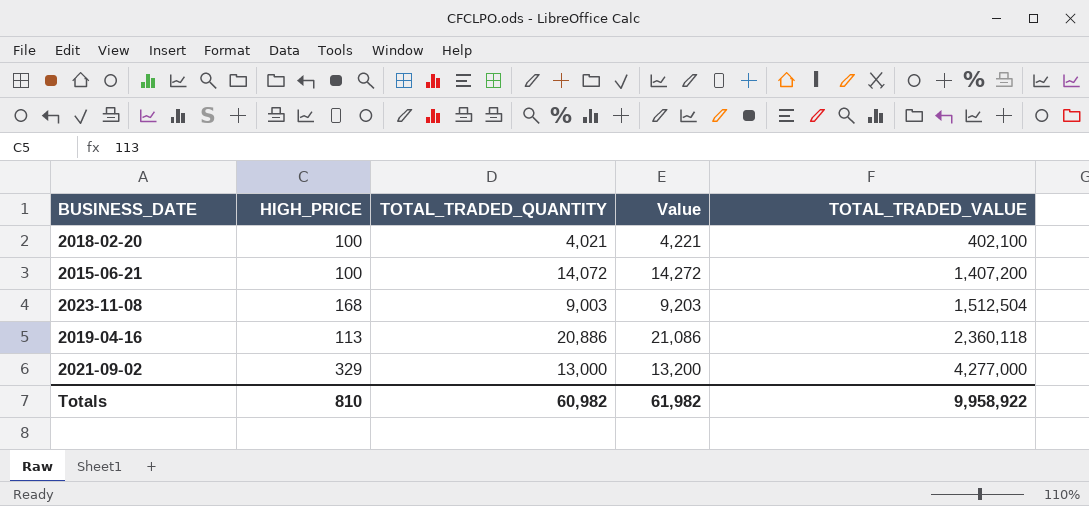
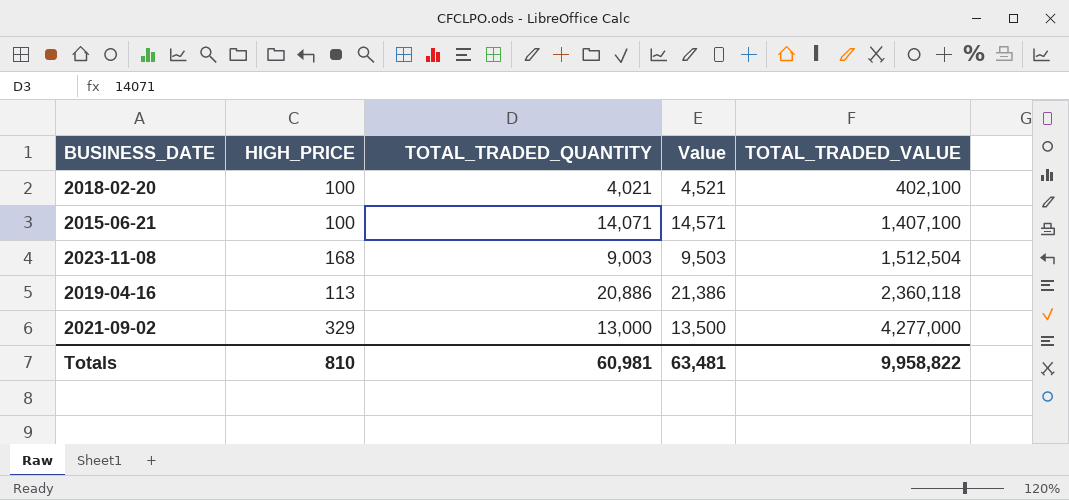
column Value | formula: [TOTAL_TRADED_QUANTITY] + 200 -> [TOTAL_TRADED_QUANTITY] + 500
2015-06-21 | TOTAL_TRADED_QUANTITY: 14,072 -> 14,071
2015-06-21 | TOTAL_TRADED_VALUE: 1,407,200 -> 1,407,100
Totals | TOTAL_TRADED_QUANTITY: 60,982 -> 60,981
Totals | Value: 61,982 -> 63,481
Totals | TOTAL_TRADED_VALUE: 9,958,922 -> 9,958,822

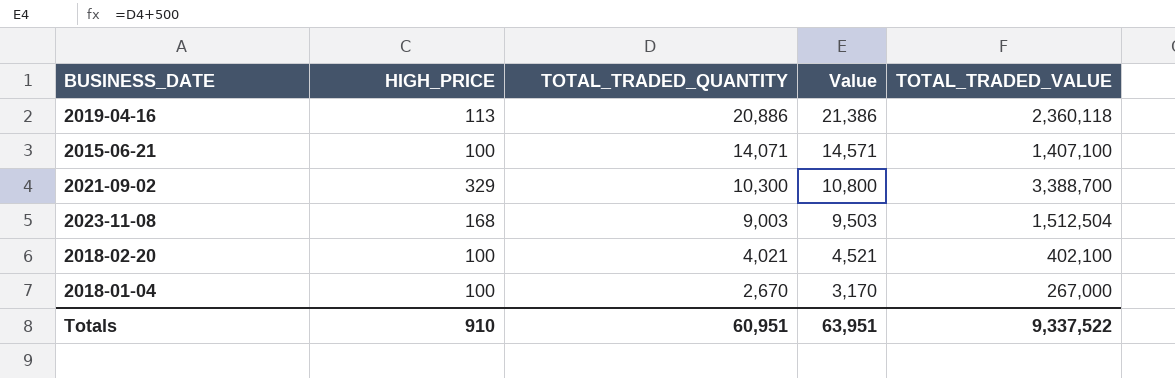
row order: TOTAL_TRADED_VALUE ascending -> TOTAL_TRADED_QUANTITY descending
2021-09-02 | TOTAL_TRADED_QUANTITY: 13,000 -> 10,300
2021-09-02 | Value: 13,500 -> 10,800
2021-09-02 | TOTAL_TRADED_VALUE: 4,277,000 -> 3,388,700
row 2018-01-04: none -> 100 | 2,670 | 3,170 | 267,000
Totals | HIGH_PRICE: 810 -> 910
Totals | TOTAL_TRADED_QUANTITY: 60,981 -> 60,951
Totals | Value: 63,481 -> 63,951
Totals | TOTAL_TRADED_VALUE: 9,958,822 -> 9,337,522

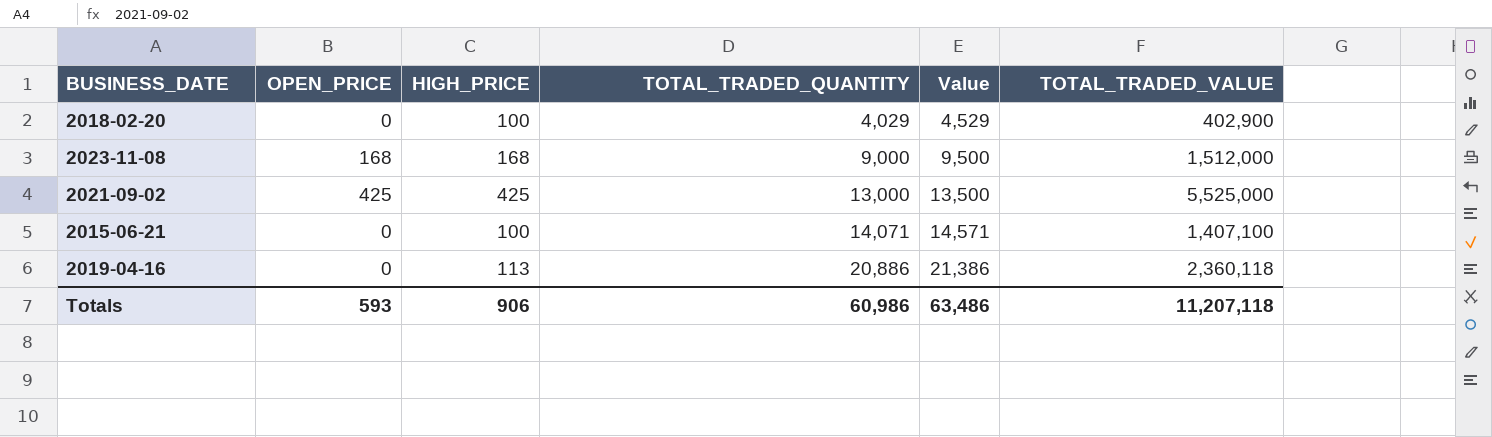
row order: TOTAL_TRADED_QUANTITY descending -> TOTAL_TRADED_QUANTITY ascending
column OPEN_PRICE | position: none -> 2
row 2018-01-04: 100 | 2,670 | 3,170 | 267,000 -> none
2018-02-20 | TOTAL_TRADED_QUANTITY: 4,021 -> 4,029
2018-02-20 | Value: 4,521 -> 4,529
2018-02-20 | TOTAL_TRADED_VALUE: 402,100 -> 402,900
2023-11-08 | TOTAL_TRADED_QUANTITY: 9,003 -> 9,000
2023-11-08 | Value: 9,503 -> 9,500
2023-11-08 | TOTAL_TRADED_VALUE: 1,512,504 -> 1,512,000
2021-09-02 | HIGH_PRICE: 329 -> 425
2021-09-02 | TOTAL_TRADED_QUANTITY: 10,300 -> 13,000
2021-09-02 | Value: 10,800 -> 13,500
2021-09-02 | TOTAL_TRADED_VALUE: 3,388,700 -> 5,525,000
Totals | HIGH_PRICE: 910 -> 906
Totals | TOTAL_TRADED_QUANTITY: 60,951 -> 60,986
Totals | Value: 63,951 -> 63,486
Totals | TOTAL_TRADED_VALUE: 9,337,522 -> 11,207,118

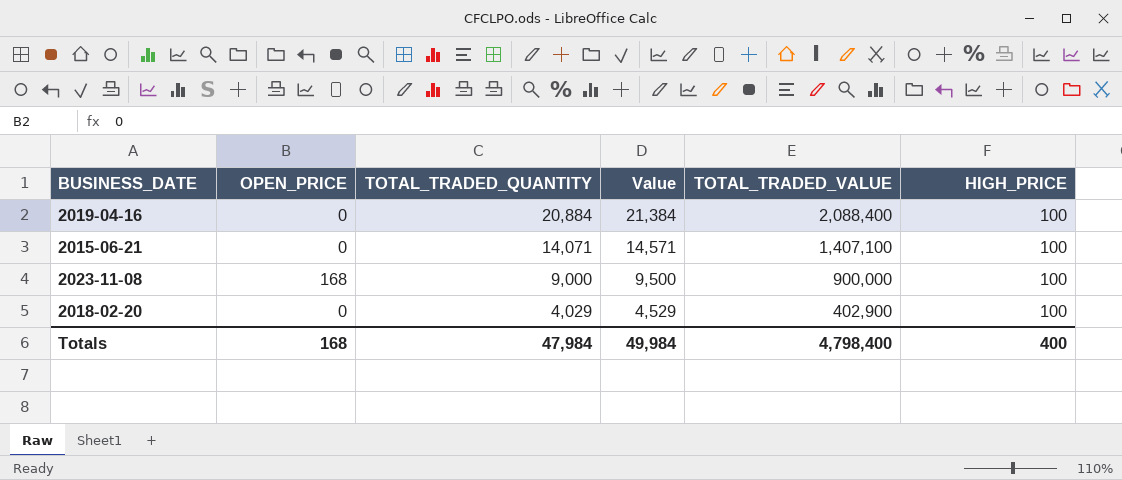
row order: TOTAL_TRADED_QUANTITY ascending -> TOTAL_TRADED_QUANTITY descending
column HIGH_PRICE | position: 3 -> 6
row 2021-09-02: 425 | 425 | 13,000 | 13,500 | 5,525,000 -> none
2019-04-16 | TOTAL_TRADED_QUANTITY: 20,886 -> 20,884
2019-04-16 | Value: 21,386 -> 21,384
2019-04-16 | TOTAL_TRADED_VALUE: 2,360,118 -> 2,088,400
2019-04-16 | HIGH_PRICE: 113 -> 100
2023-11-08 | TOTAL_TRADED_VALUE: 1,512,000 -> 900,000
2023-11-08 | HIGH_PRICE: 168 -> 100
Totals | OPEN_PRICE: 593 -> 168
Totals | TOTAL_TRADED_QUANTITY: 60,986 -> 47,984
Totals | Value: 63,486 -> 49,984
Totals | TOTAL_TRADED_VALUE: 11,207,118 -> 4,798,400
Totals | HIGH_PRICE: 906 -> 400

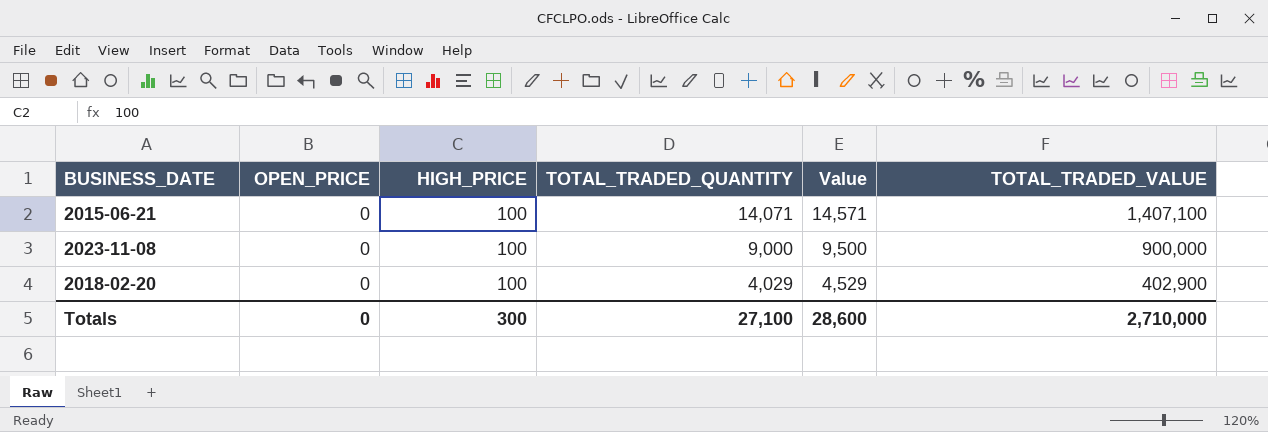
column HIGH_PRICE | position: 6 -> 3
row 2019-04-16: 0 | 20,884 | 21,384 | 2,088,400 | 100 -> none
2023-11-08 | OPEN_PRICE: 168 -> 0
Totals | OPEN_PRICE: 168 -> 0
Totals | HIGH_PRICE: 400 -> 300
Totals | TOTAL_TRADED_QUANTITY: 47,984 -> 27,100
Totals | Value: 49,984 -> 28,600
Totals | TOTAL_TRADED_VALUE: 4,798,400 -> 2,710,000

